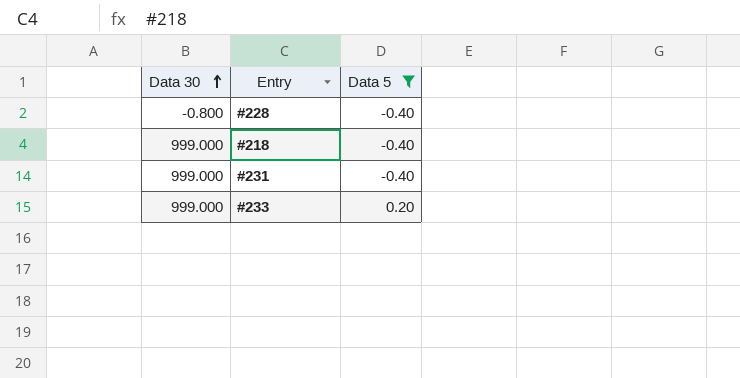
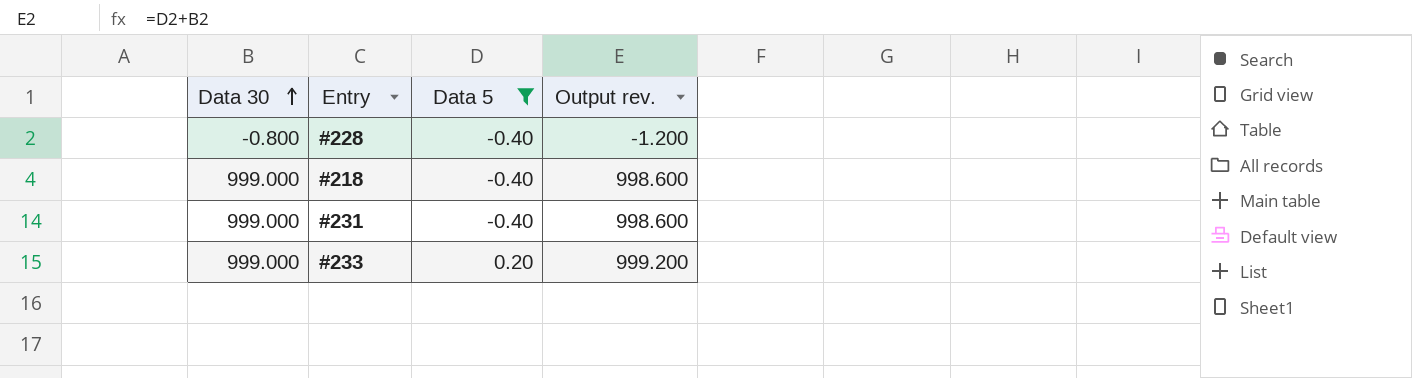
column Output rev. | formula: none -> [Data 30] + [Data 5]

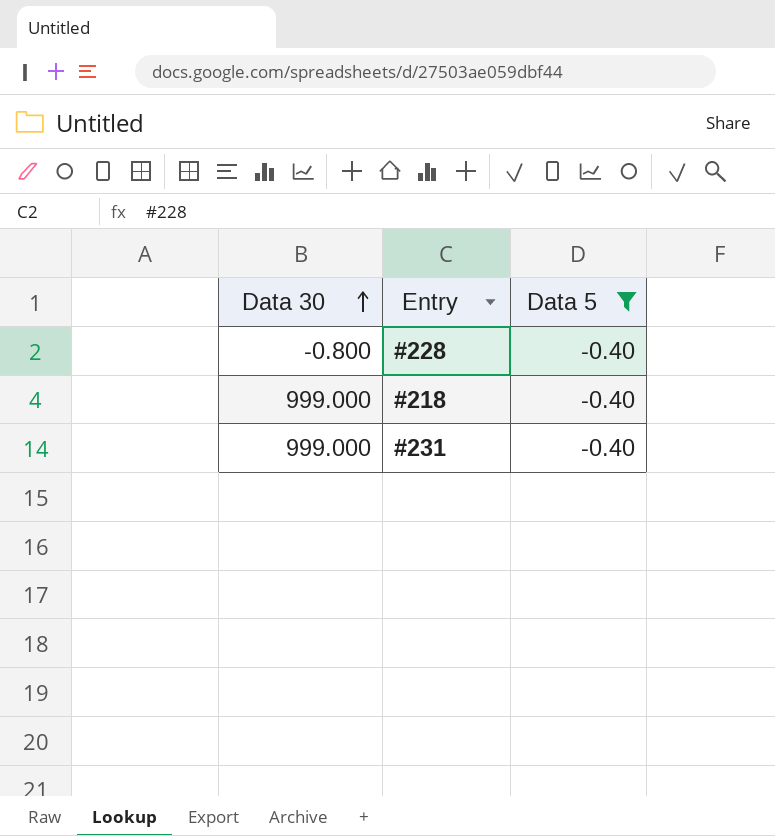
column Output rev. | formula: [Data 30] + [Data 5] -> none
row #233: 999.000 | 0.20 | 999.200 -> none

